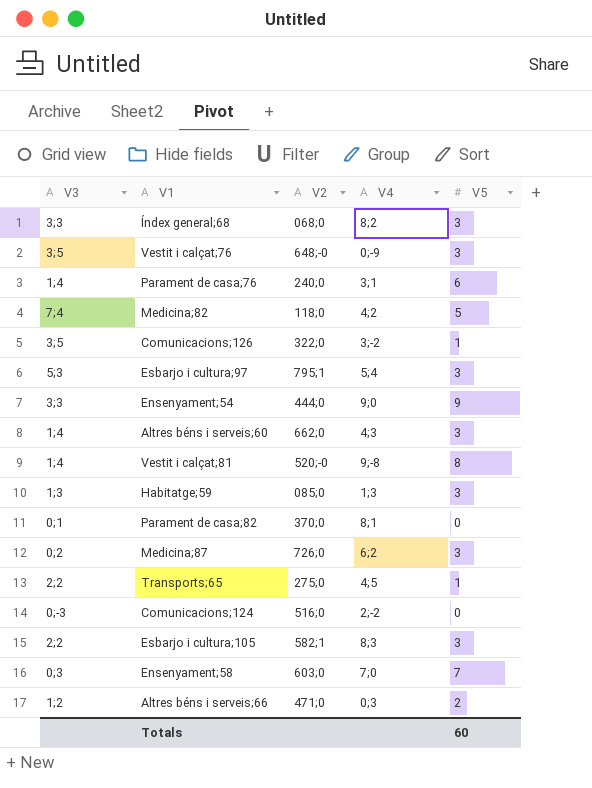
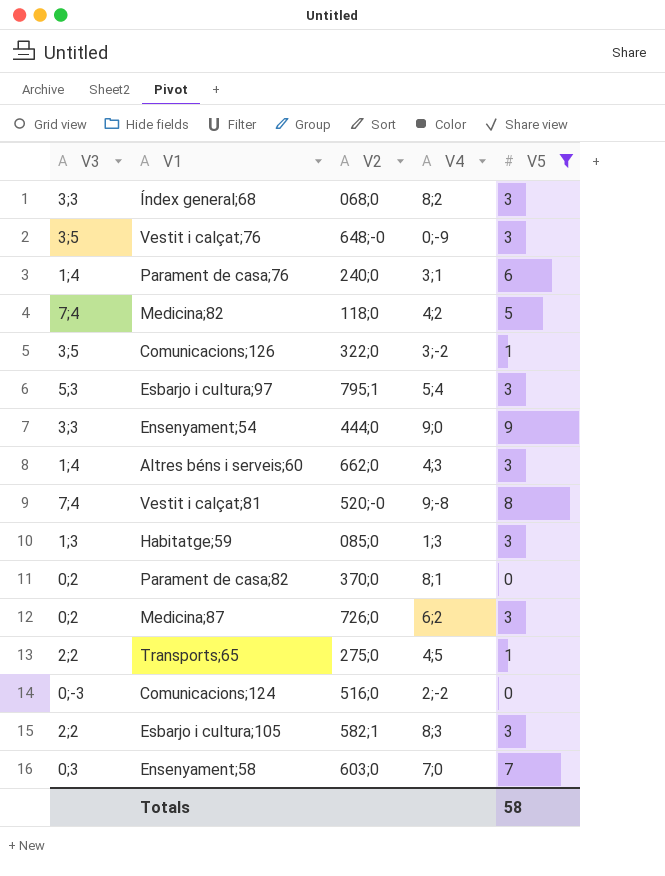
filter: none -> V5 != 2
Vestit i calçat;81 | V3: 1;4 -> 7;4
Parament de casa;82 | V3: 0;1 -> 0;2
Totals | V5: 60 -> 58

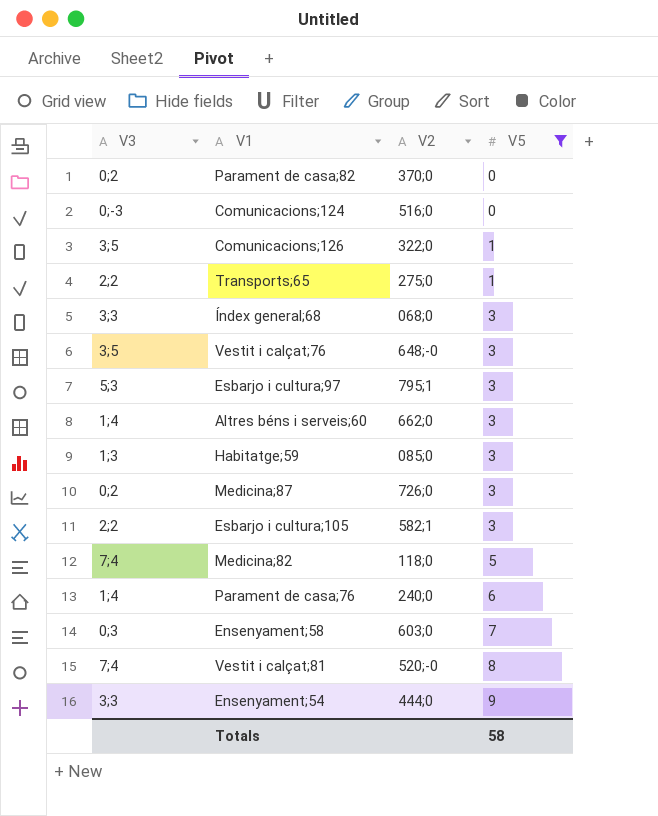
row order: none -> V5 ascending
column V4 | position: 4 -> none

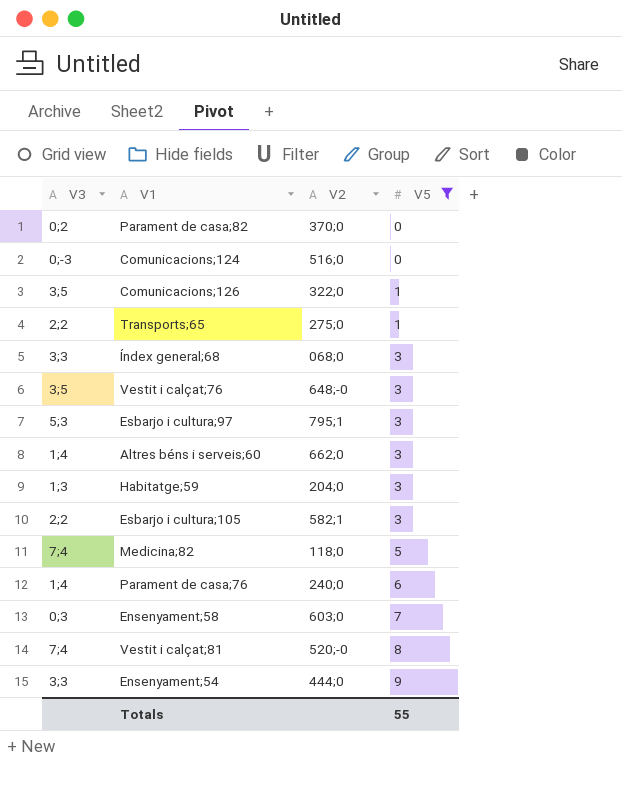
row Medicina;87: 0;2 | 726;0 | 3 -> none
Habitatge;59 | V2: 085;0 -> 204;0
Totals | V5: 58 -> 55

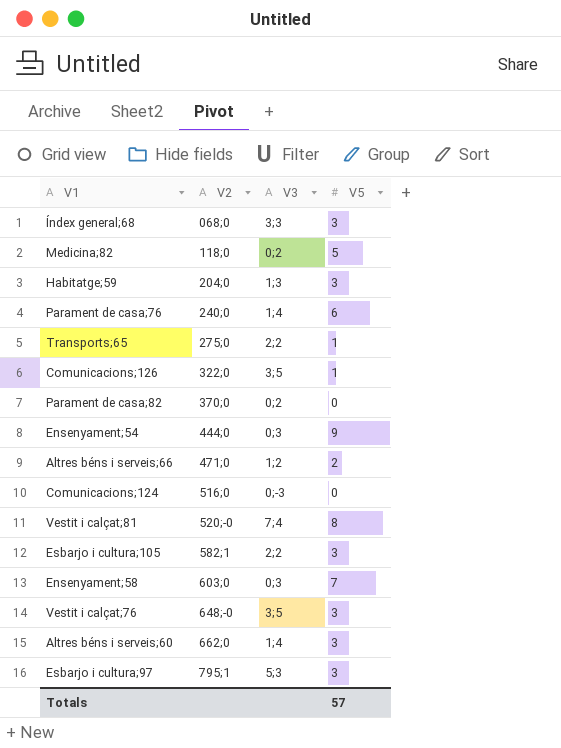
filter: V5 != 2 -> none
row order: V5 ascending -> V2 ascending
column V3 | position: 1 -> 3
Medicina;82 | V3: 7;4 -> 0;2
Ensenyament;54 | V3: 3;3 -> 0;3
Totals | V5: 55 -> 57

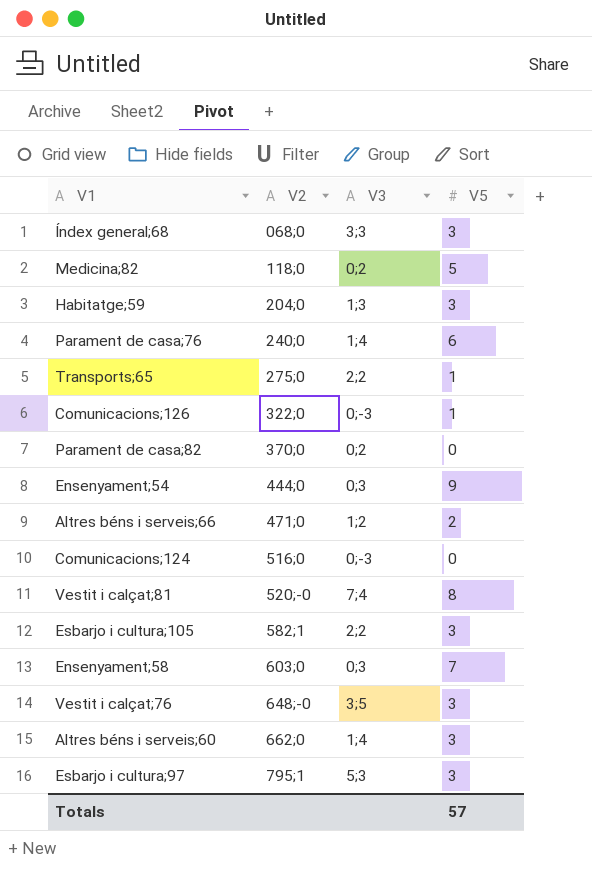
Comunicacions;126 | V3: 3;5 -> 0;-3

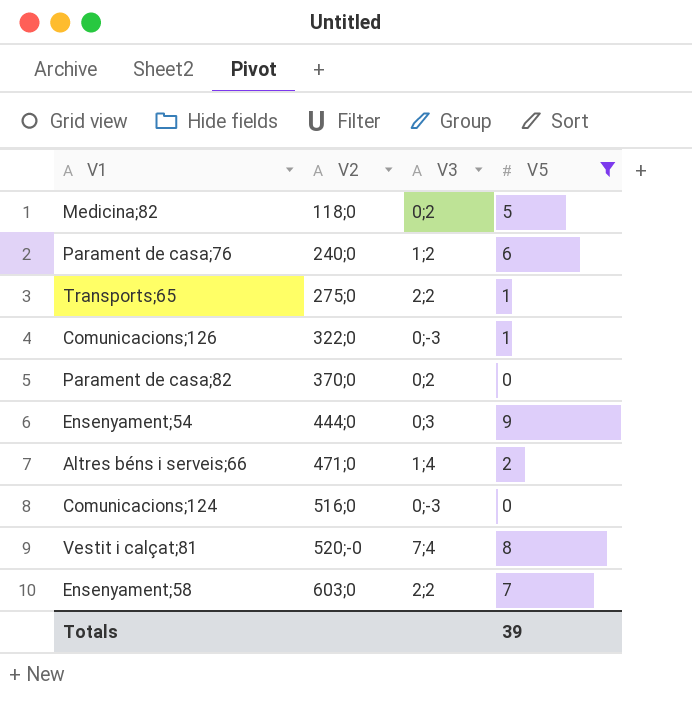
filter: none -> V5 != 3
Parament de casa;76 | V3: 1;4 -> 1;2
Altres béns i serveis;66 | V3: 1;2 -> 1;4
Ensenyament;58 | V3: 0;3 -> 2;2
Totals | V5: 57 -> 39

